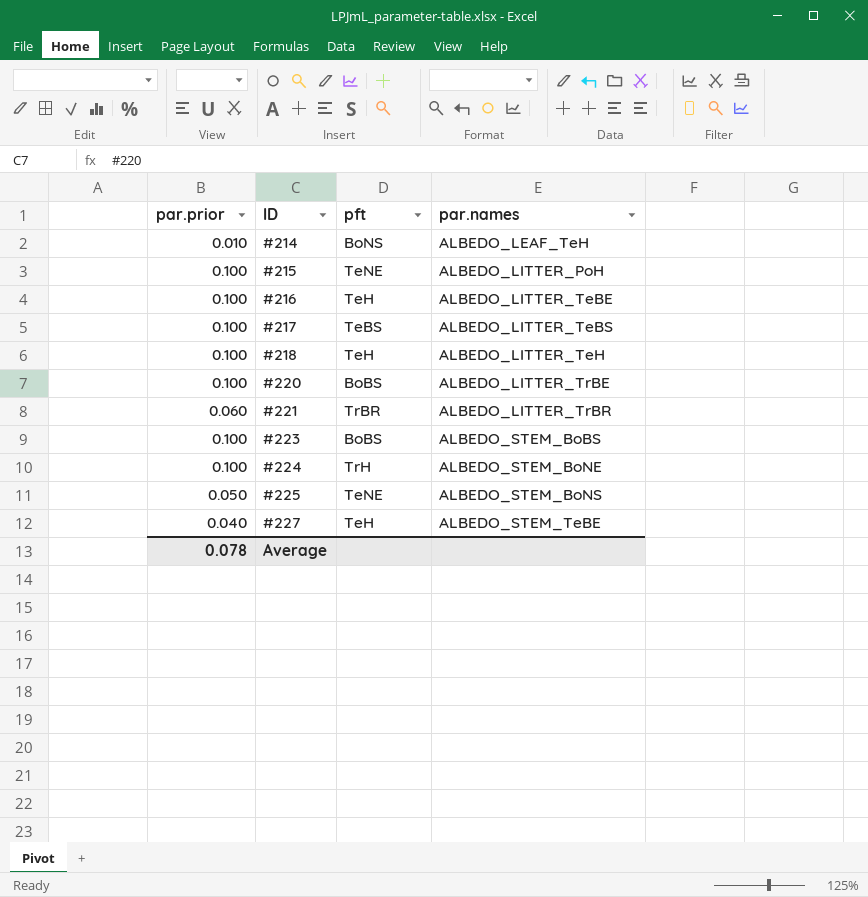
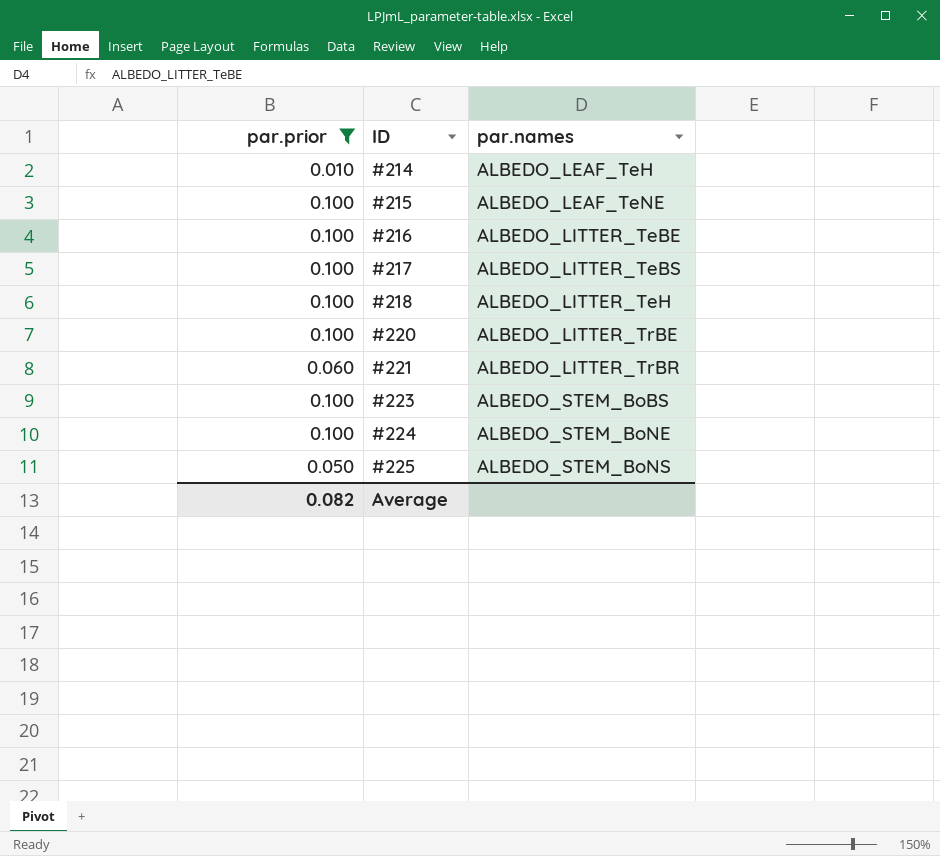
filter: none -> par.prior != 0.040
column pft | position: 3 -> none
#215 | par.names: ALBEDO_LITTER_PoH -> ALBEDO_LEAF_TeNE
Average | par.prior: 0.078 -> 0.082

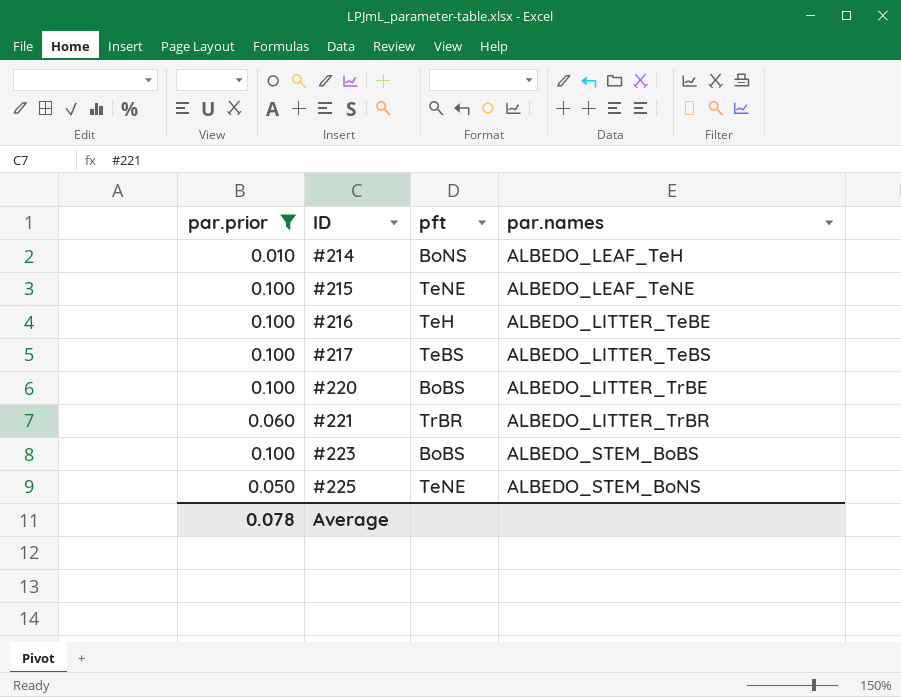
column pft | position: none -> 3
row #218: 0.100 | ALBEDO_LITTER_TeH -> none
row #224: 0.100 | ALBEDO_STEM_BoNE -> none
Average | par.prior: 0.082 -> 0.078

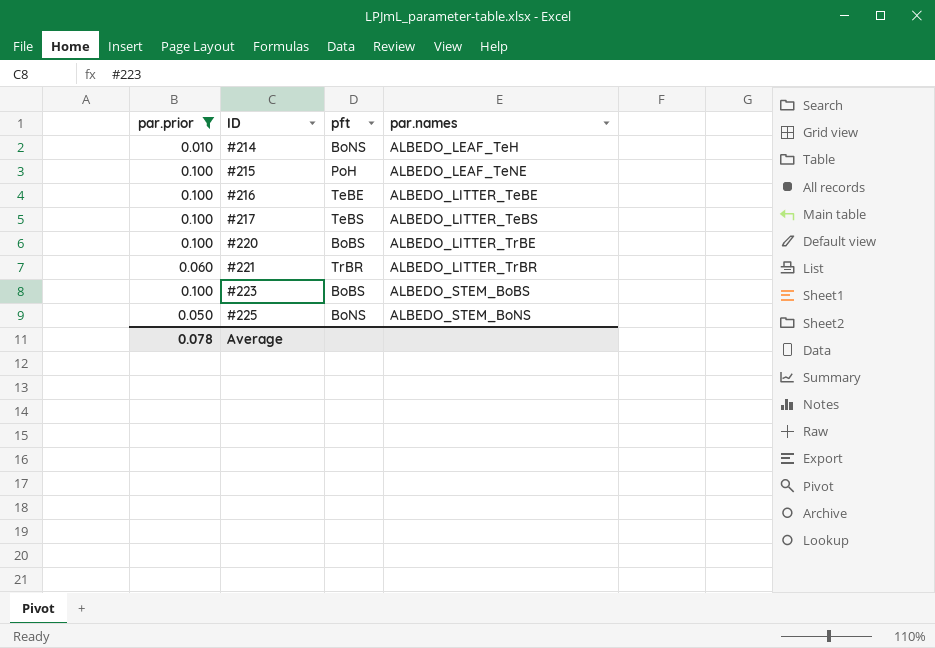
#215 | pft: TeNE -> PoH
#216 | pft: TeH -> TeBE
#225 | pft: TeNE -> BoNS

